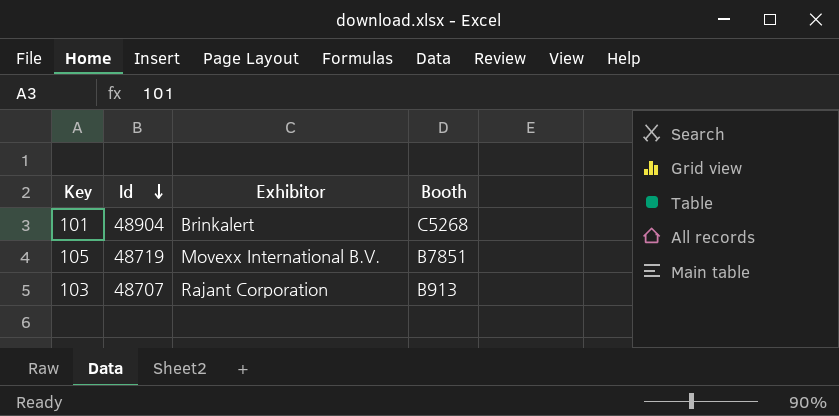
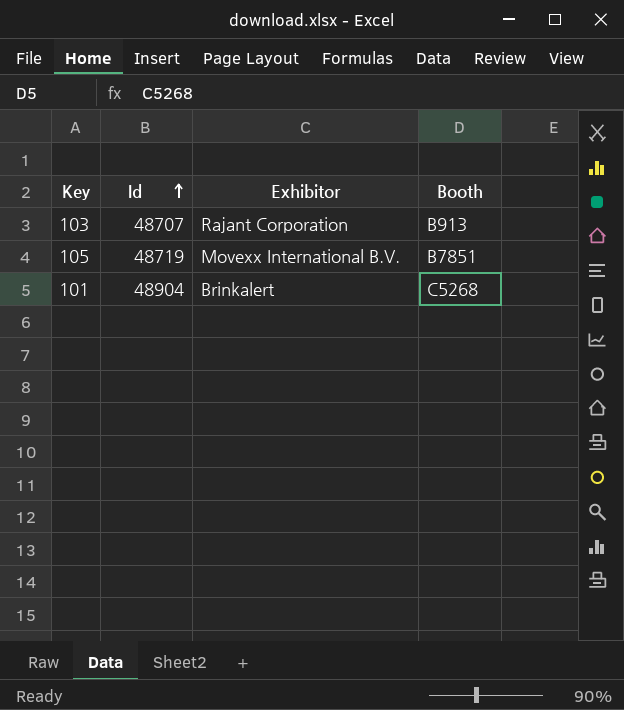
row order: Id descending -> Id ascending

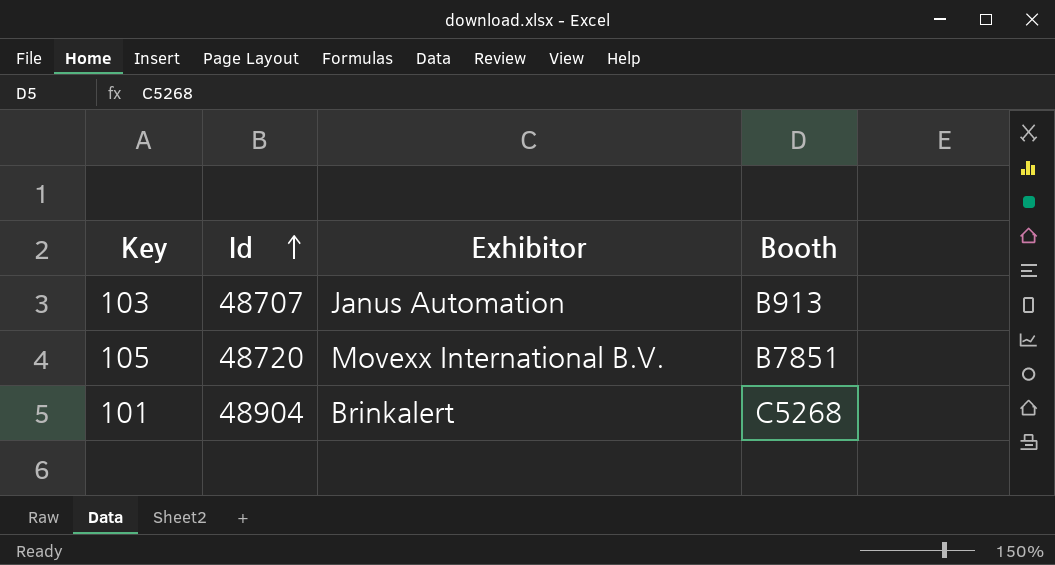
103 | Exhibitor: Rajant Corporation -> Janus Automation
105 | Id: 48719 -> 48720

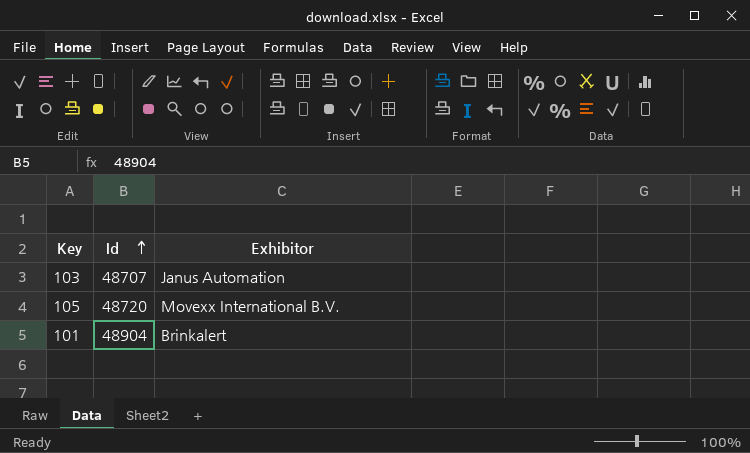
column Booth | position: 4 -> none

